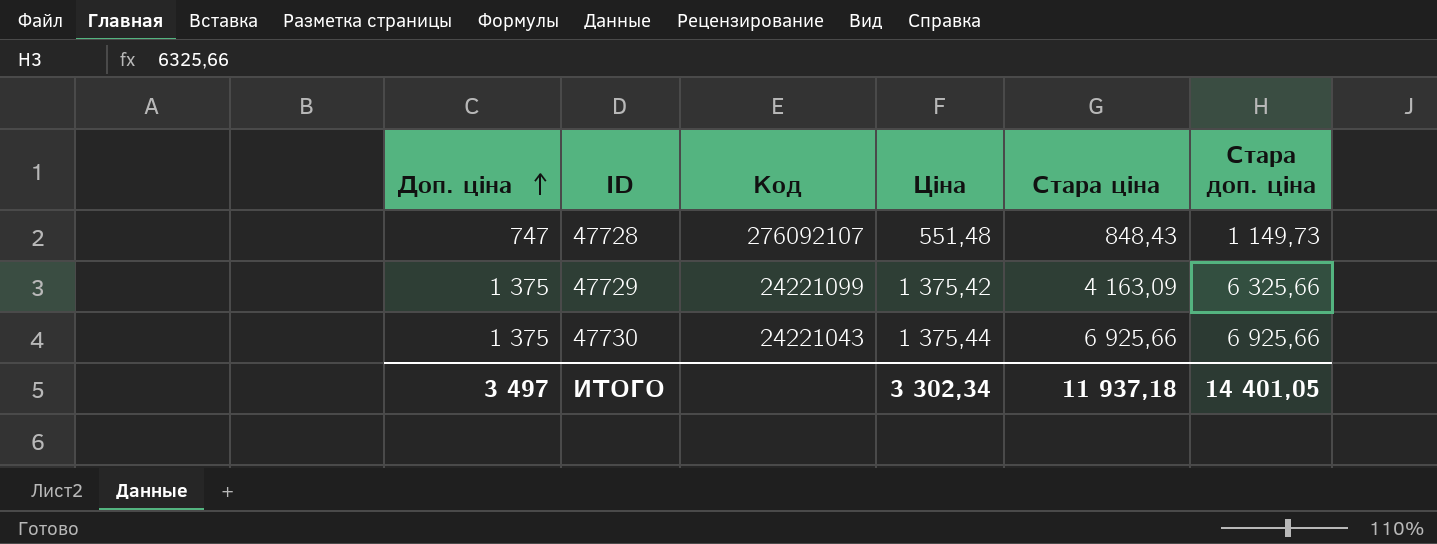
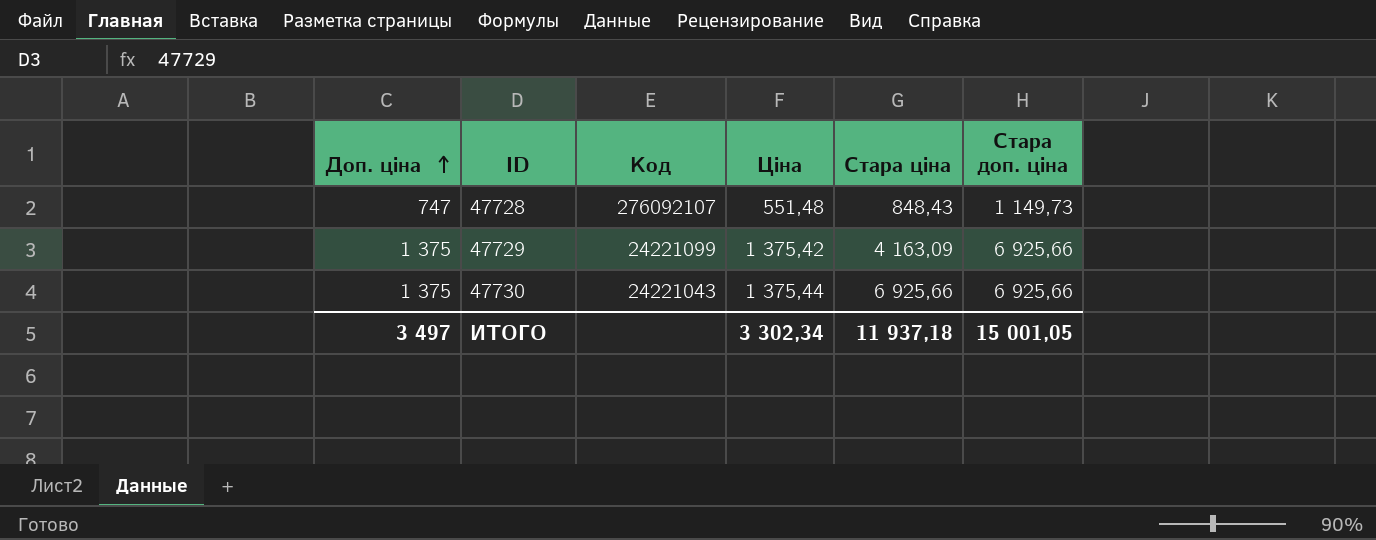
47729 | Стара доп. ціна: 6 325,66 -> 6 925,66
ИТОГО | Стара доп. ціна: 14 401,05 -> 15 001,05

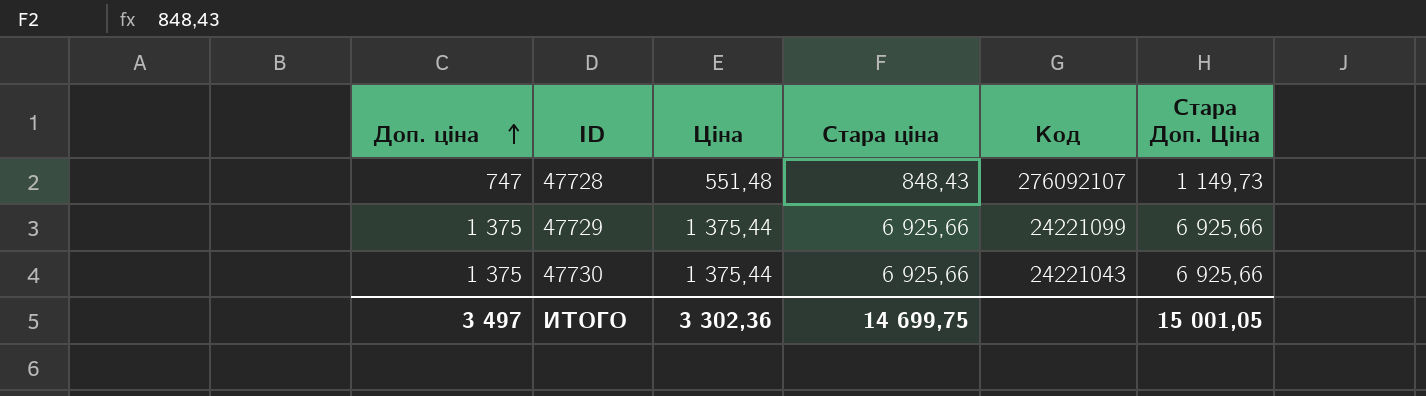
column Код | position: 3 -> 5
column name: Стара доп. ціна -> Стара Доп. Ціна
47729 | Ціна: 1 375,42 -> 1 375,44
47729 | Стара ціна: 4 163,09 -> 6 925,66
ИТОГО | Ціна: 3 302,34 -> 3 302,36
ИТОГО | Стара ціна: 11 937,18 -> 14 699,75

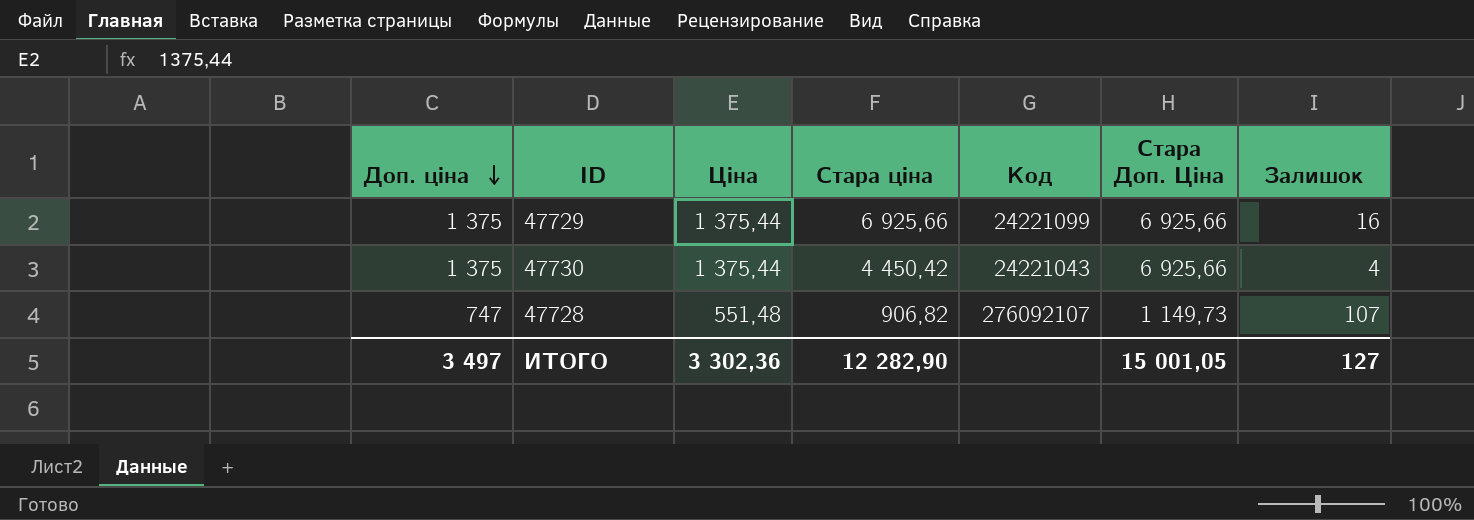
row order: Доп. ціна ascending -> Доп. ціна descending
column Залишок | position: none -> 7
47730 | Стара ціна: 6 925,66 -> 4 450,42
47728 | Стара ціна: 848,43 -> 906,82
ИТОГО | Стара ціна: 14 699,75 -> 12 282,90

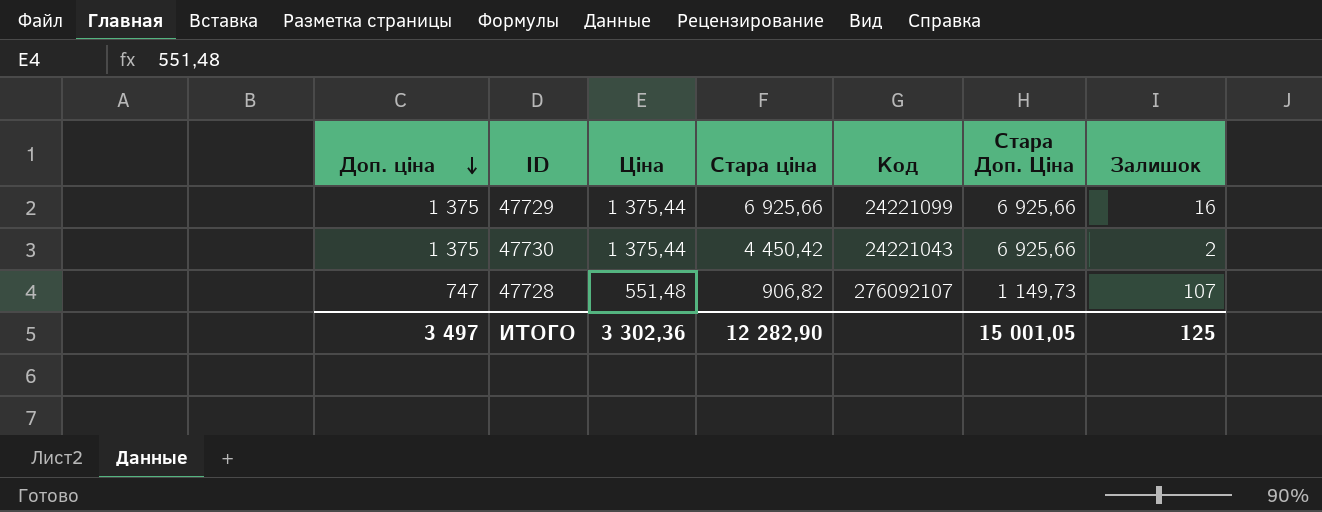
47730 | Залишок: 4 -> 2
ИТОГО | Залишок: 127 -> 125

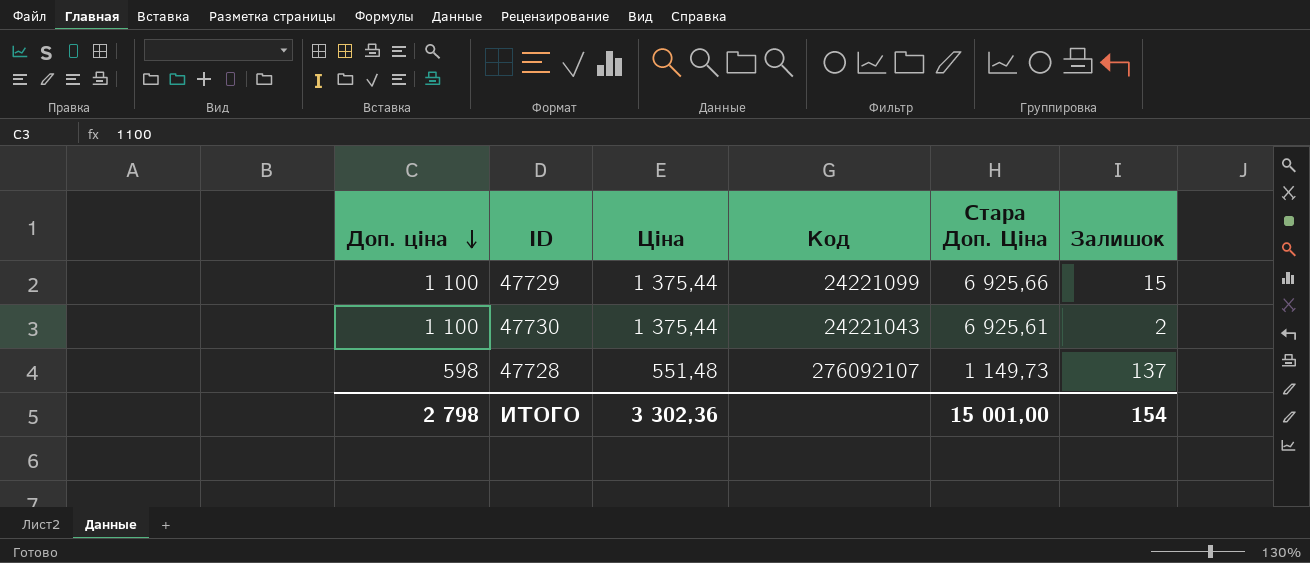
column Стара ціна | position: 4 -> none
47729 | Доп. ціна: 1 375 -> 1 100
47729 | Залишок: 16 -> 15
47730 | Доп. ціна: 1 375 -> 1 100
47730 | Стара Доп. Ціна: 6 925,66 -> 6 925,61
47728 | Доп. ціна: 747 -> 598
47728 | Залишок: 107 -> 137
ИТОГО | Доп. ціна: 3 497 -> 2 798
ИТОГО | Стара Доп. Ціна: 15 001,05 -> 15 001,00
ИТОГО | Залишок: 125 -> 154

